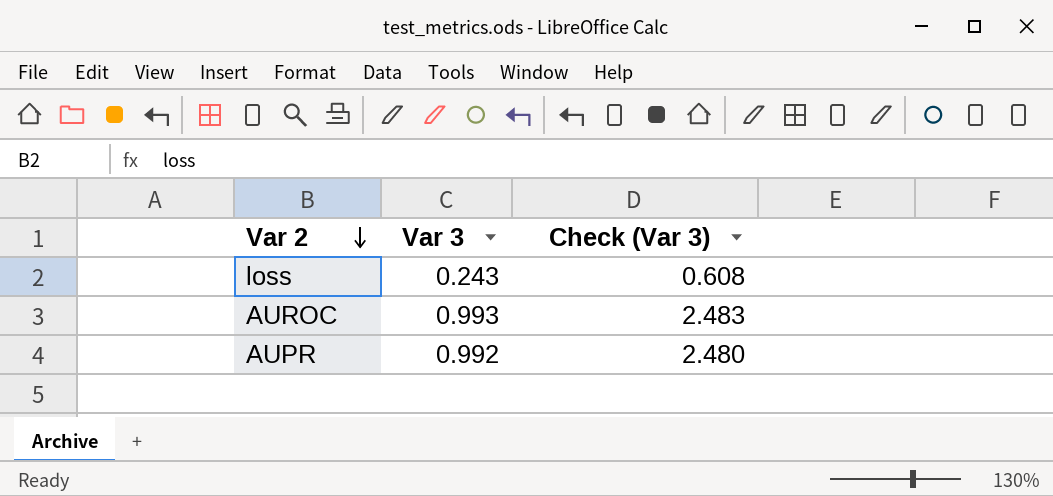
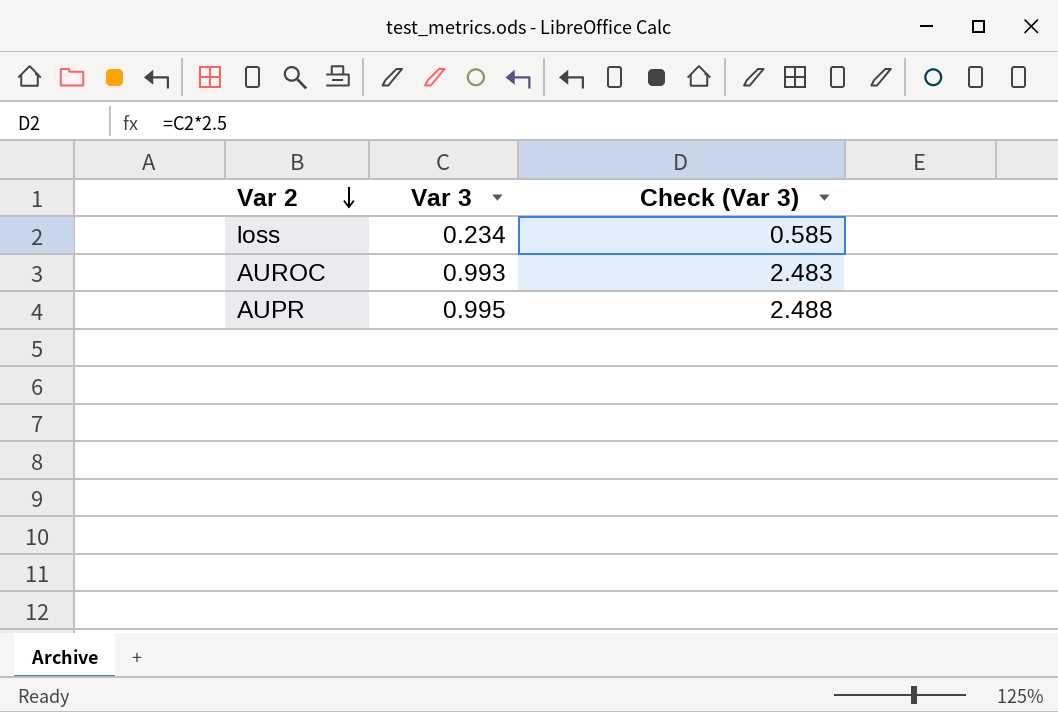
loss | Var 3: 0.243 -> 0.234
loss | Check (Var 3): 0.608 -> 0.585
AUPR | Var 3: 0.992 -> 0.995
AUPR | Check (Var 3): 2.480 -> 2.488

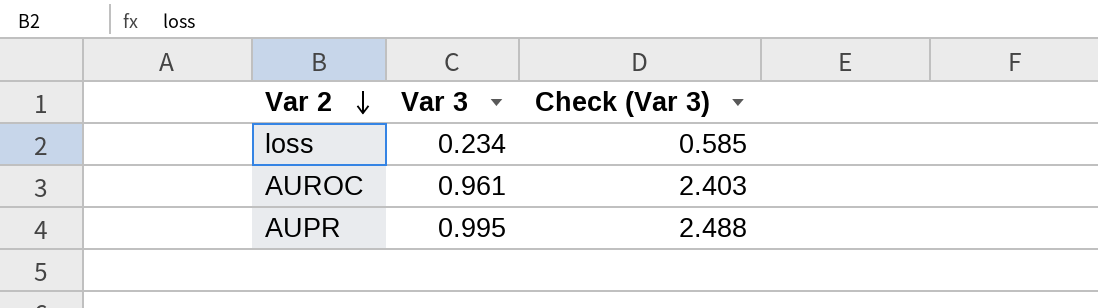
AUROC | Var 3: 0.993 -> 0.961
AUROC | Check (Var 3): 2.483 -> 2.403

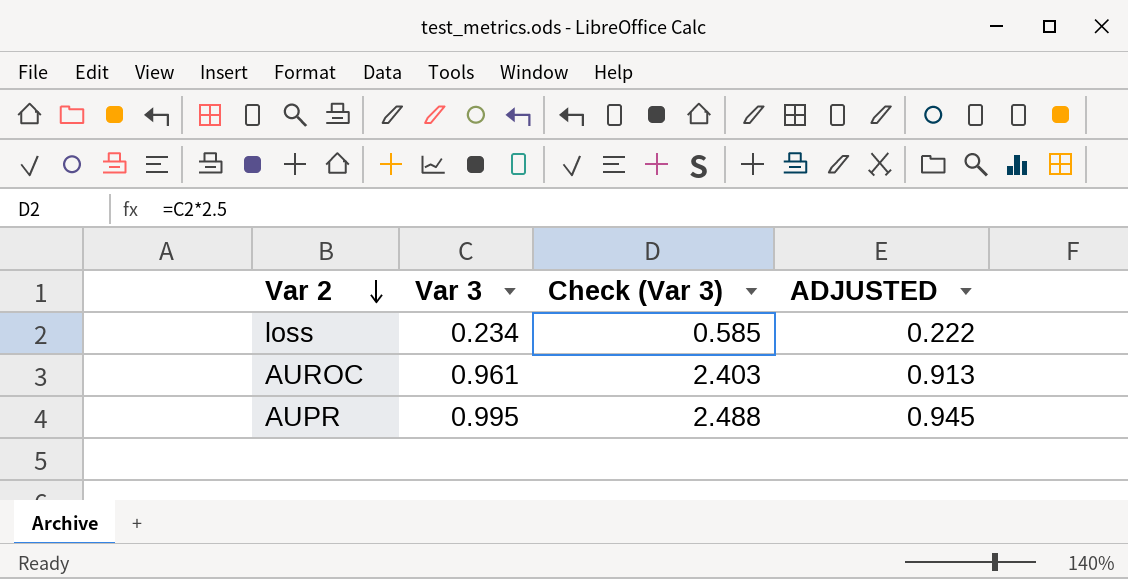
column ADJUSTED | formula: none -> [Var 3] * 0.95

